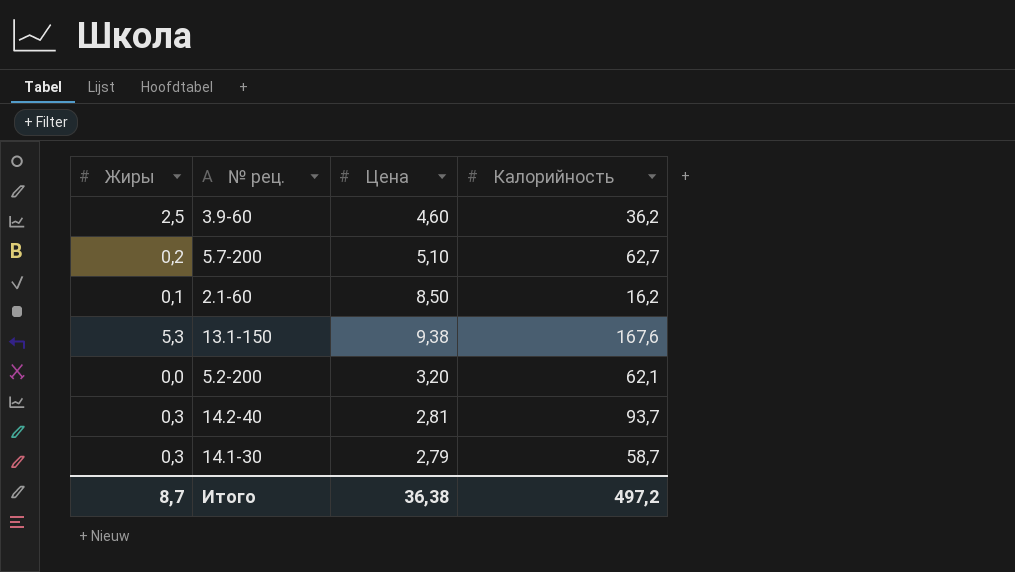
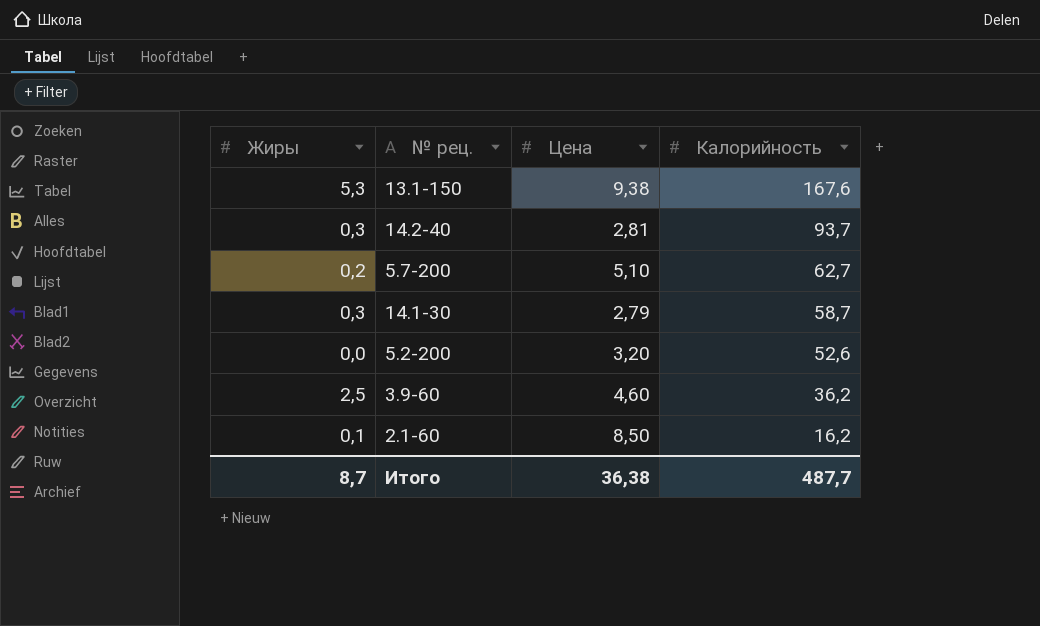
row order: none -> Калорийность descending
5.2-200 | Калорийность: 62,1 -> 52,6
Итого | Калорийность: 497,2 -> 487,7

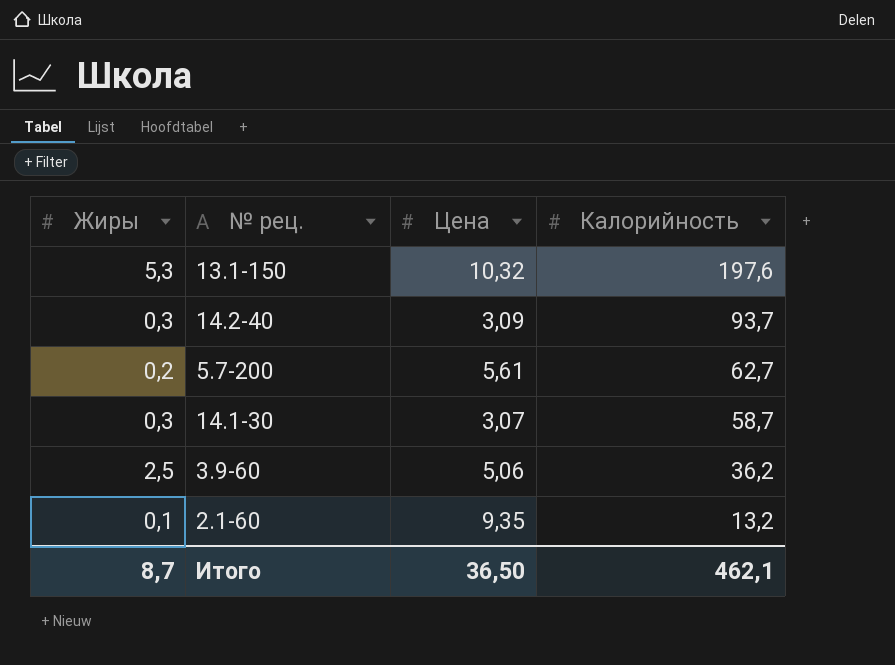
row 5.2-200: 0,0 | 3,20 | 52,6 -> none
13.1-150 | Цена: 9,38 -> 10,32
13.1-150 | Калорийность: 167,6 -> 197,6
14.2-40 | Цена: 2,81 -> 3,09
5.7-200 | Цена: 5,10 -> 5,61
14.1-30 | Цена: 2,79 -> 3,07
3.9-60 | Цена: 4,60 -> 5,06
2.1-60 | Цена: 8,50 -> 9,35
2.1-60 | Калорийность: 16,2 -> 13,2
Итого | Цена: 36,38 -> 36,50
Итого | Калорийность: 487,7 -> 462,1

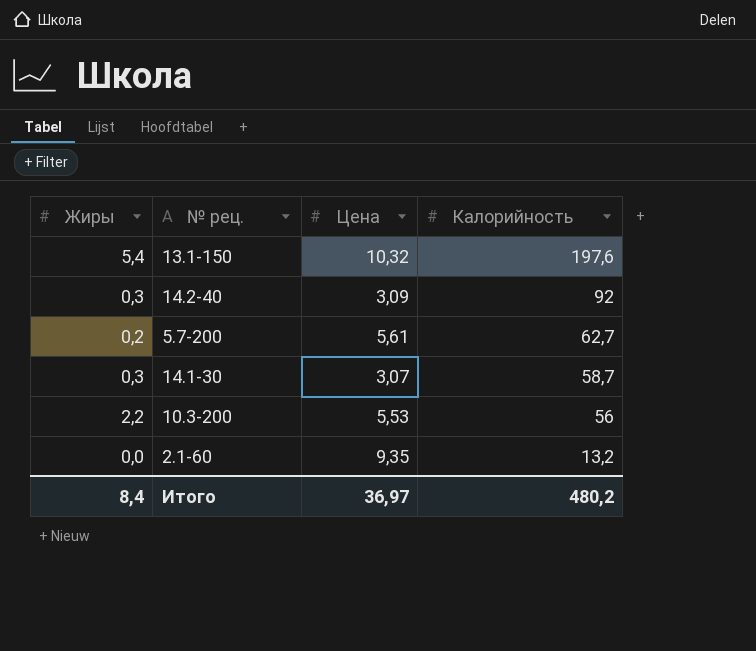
row 3.9-60: 2,5 | 5,06 | 36,2 -> none
13.1-150 | Жиры: 5,3 -> 5,4
14.2-40 | Калорийность: 93,7 -> 92
row 10.3-200: none -> 2,2 | 5,53 | 56
2.1-60 | Жиры: 0,1 -> 0,0
Итого | Жиры: 8,7 -> 8,4
Итого | Цена: 36,50 -> 36,97
Итого | Калорийность: 462,1 -> 480,2

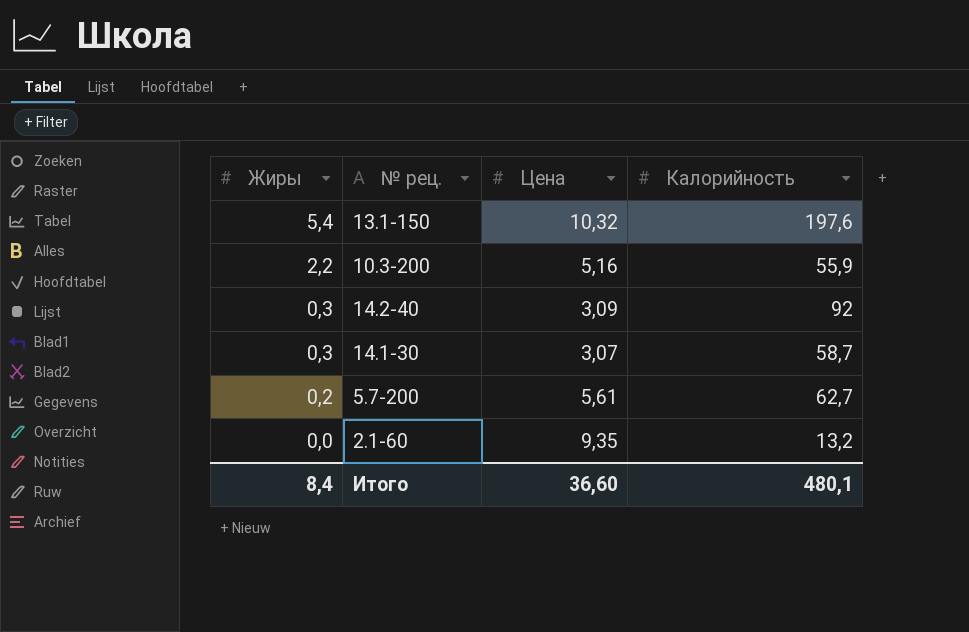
row order: Калорийность descending -> Жиры descending
10.3-200 | Цена: 5,53 -> 5,16
10.3-200 | Калорийность: 56 -> 55,9
Итого | Цена: 36,97 -> 36,60
Итого | Калорийность: 480,2 -> 480,1

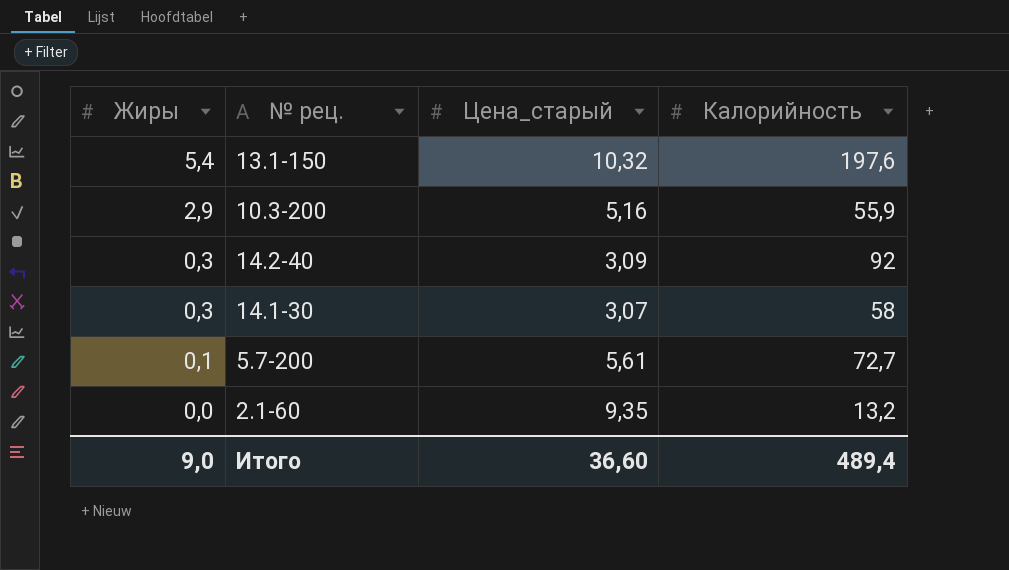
column name: Цена -> Цена_старый
10.3-200 | Жиры: 2,2 -> 2,9
14.1-30 | Калорийность: 58,7 -> 58
5.7-200 | Жиры: 0,2 -> 0,1
5.7-200 | Калорийность: 62,7 -> 72,7
Итого | Жиры: 8,4 -> 9,0
Итого | Калорийность: 480,1 -> 489,4

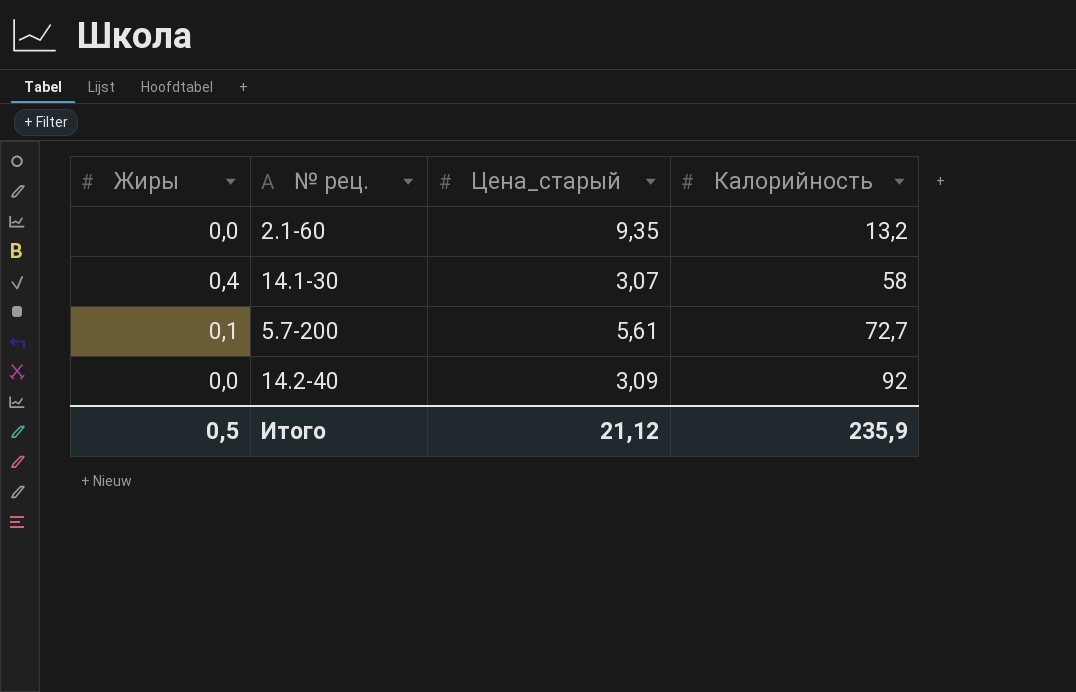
row order: Жиры descending -> Калорийность ascending
row 13.1-150: 5,4 | 10,32 | 197,6 -> none
row 10.3-200: 2,9 | 5,16 | 55,9 -> none
14.1-30 | Жиры: 0,3 -> 0,4
14.2-40 | Жиры: 0,3 -> 0,0
Итого | Жиры: 9,0 -> 0,5
Итого | Цена_старый: 36,60 -> 21,12
Итого | Калорийность: 489,4 -> 235,9

